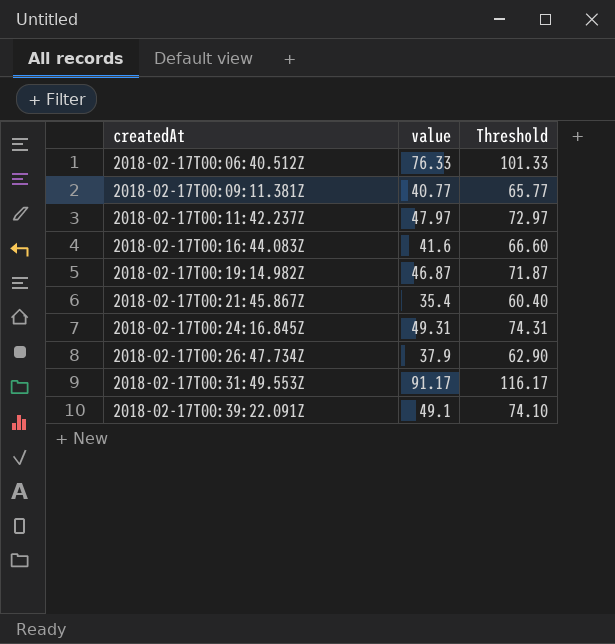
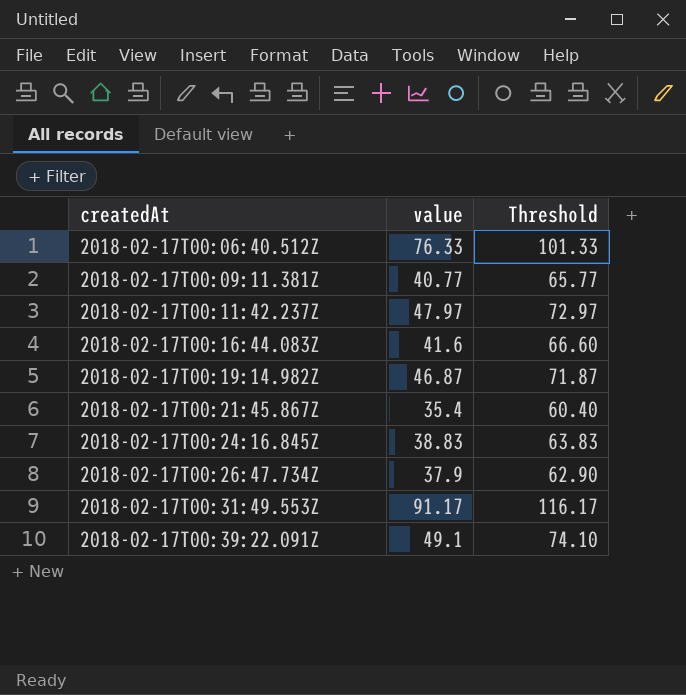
2018-02-17T00:24:16.845Z | value: 49.31 -> 38.83
2018-02-17T00:24:16.845Z | Threshold: 74.31 -> 63.83

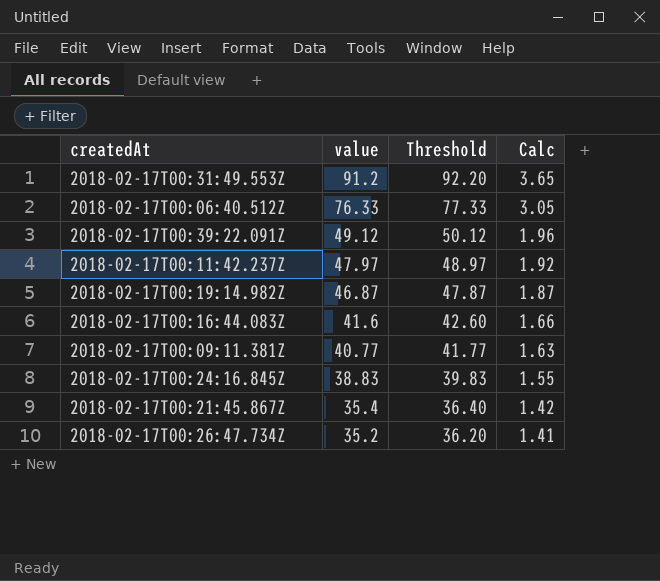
row order: createdAt ascending -> value descending
column Threshold | formula: [value] + 25 -> [value] + 1
column Calc | formula: none -> [value] * 0.04
2018-02-17T00:31:49.553Z | value: 91.17 -> 91.2
2018-02-17T00:39:22.091Z | value: 49.1 -> 49.12
2018-02-17T00:26:47.734Z | value: 37.9 -> 35.2

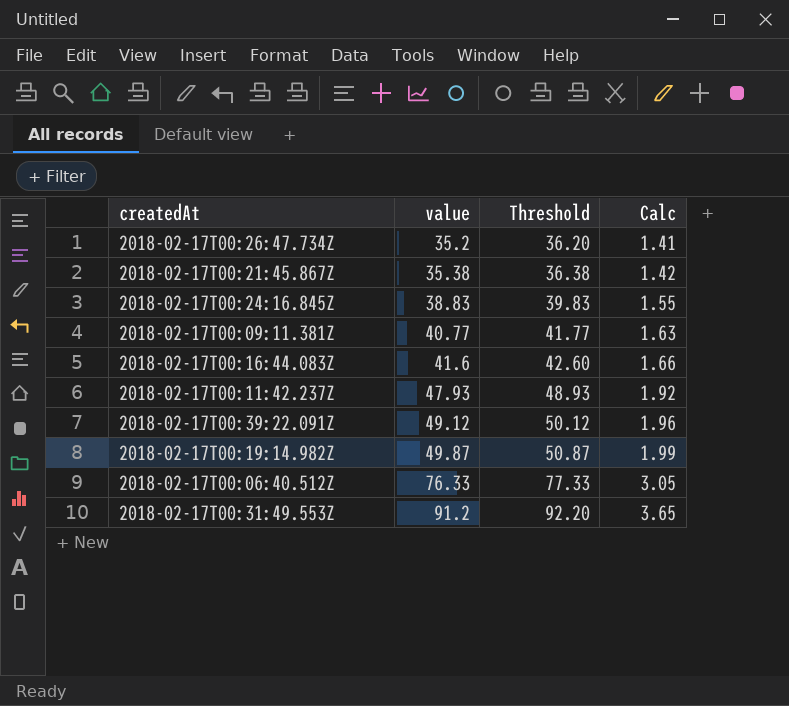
row order: value descending -> value ascending
2018-02-17T00:21:45.867Z | value: 35.4 -> 35.38
2018-02-17T00:21:45.867Z | Threshold: 36.40 -> 36.38
2018-02-17T00:11:42.237Z | value: 47.97 -> 47.93
2018-02-17T00:11:42.237Z | Threshold: 48.97 -> 48.93
2018-02-17T00:19:14.982Z | value: 46.87 -> 49.87
2018-02-17T00:19:14.982Z | Threshold: 47.87 -> 50.87
2018-02-17T00:19:14.982Z | Calc: 1.87 -> 1.99

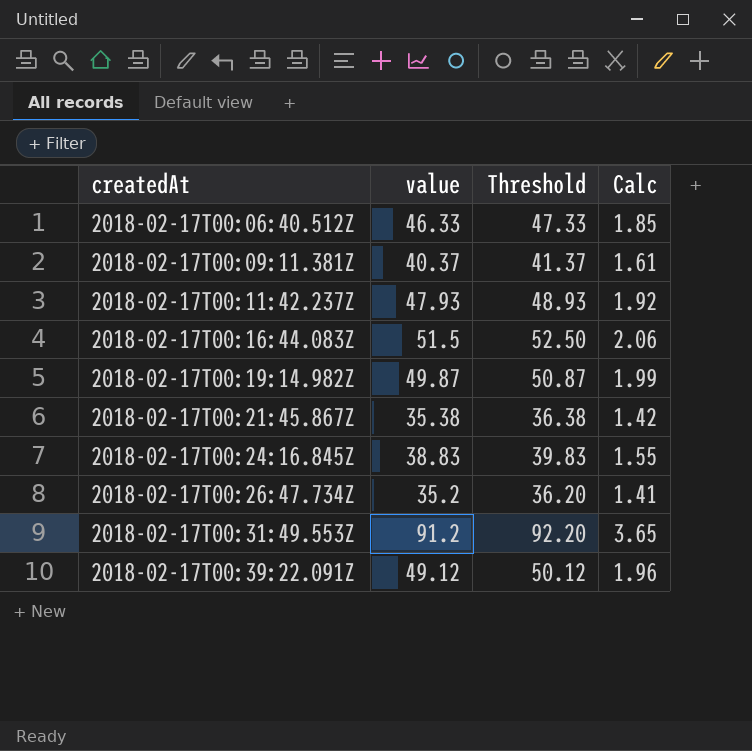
row order: value ascending -> createdAt ascending
2018-02-17T00:06:40.512Z | value: 76.33 -> 46.33
2018-02-17T00:06:40.512Z | Threshold: 77.33 -> 47.33
2018-02-17T00:06:40.512Z | Calc: 3.05 -> 1.85
2018-02-17T00:09:11.381Z | value: 40.77 -> 40.37
2018-02-17T00:09:11.381Z | Threshold: 41.77 -> 41.37
2018-02-17T00:09:11.381Z | Calc: 1.63 -> 1.61
2018-02-17T00:16:44.083Z | value: 41.6 -> 51.5
2018-02-17T00:16:44.083Z | Threshold: 42.60 -> 52.50
2018-02-17T00:16:44.083Z | Calc: 1.66 -> 2.06

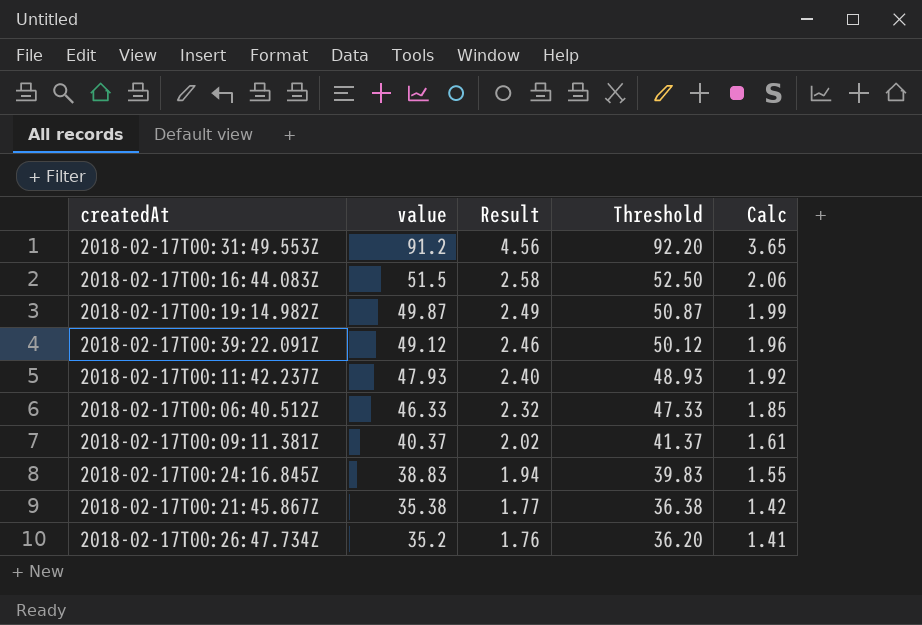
row order: createdAt ascending -> value descending
column Result | formula: none -> [value] * 0.05

